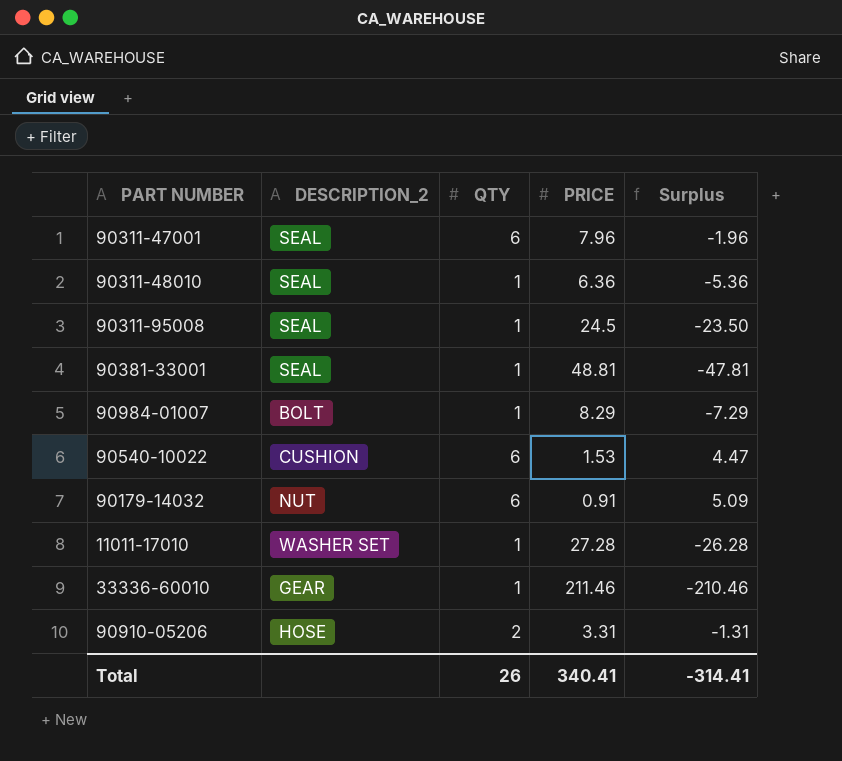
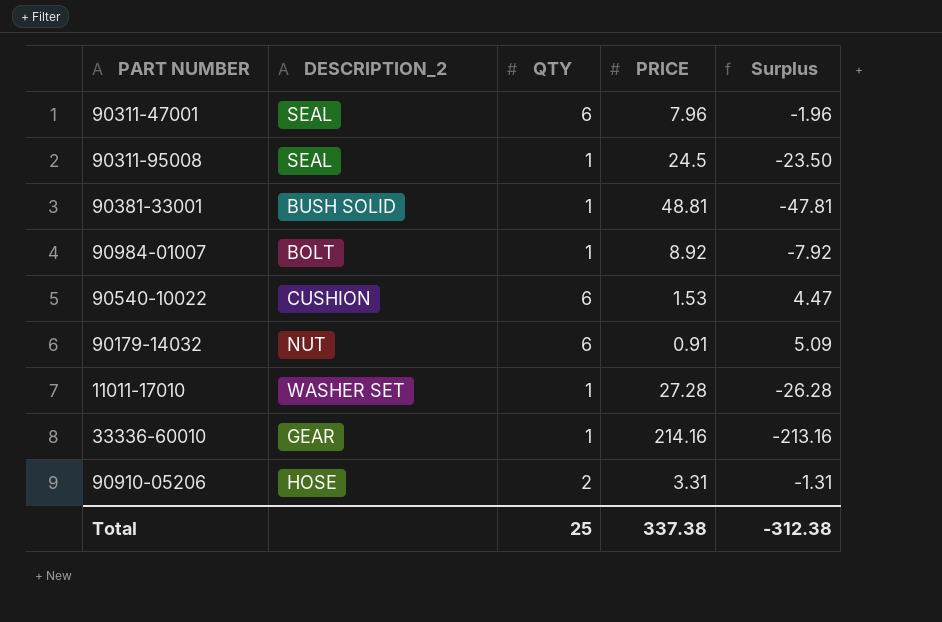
row 90311-48010: SEAL | 1 | 6.36 | -5.36 -> none
90381-33001 | DESCRIPTION_2: SEAL -> BUSH SOLID
90984-01007 | PRICE: 8.29 -> 8.92
90984-01007 | Surplus: -7.29 -> -7.92
33336-60010 | PRICE: 211.46 -> 214.16
33336-60010 | Surplus: -210.46 -> -213.16
Total | QTY: 26 -> 25
Total | PRICE: 340.41 -> 337.38
Total | Surplus: -314.41 -> -312.38

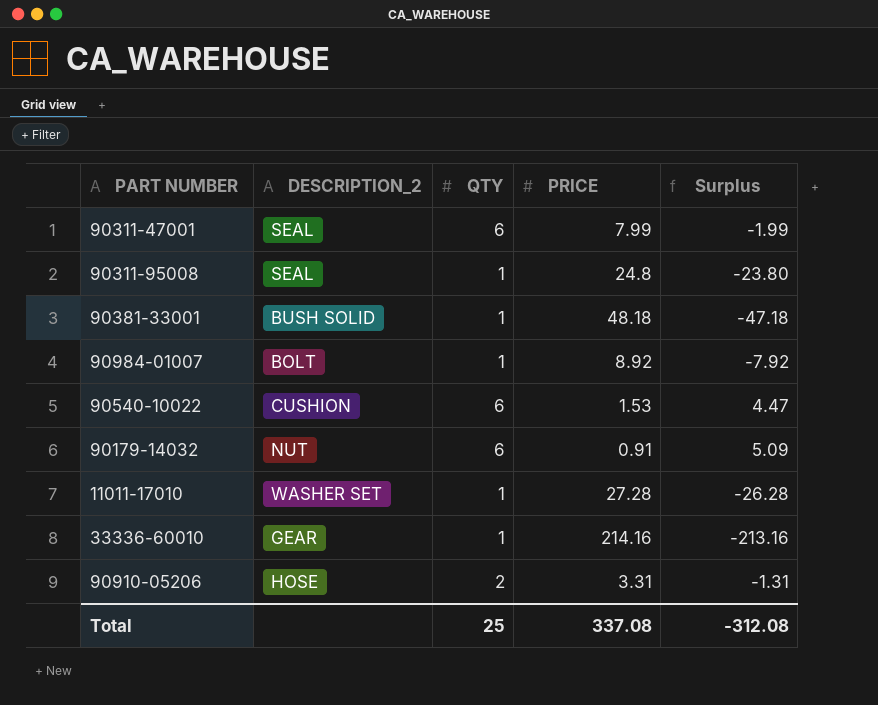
90311-47001 | PRICE: 7.96 -> 7.99
90311-47001 | Surplus: -1.96 -> -1.99
90311-95008 | PRICE: 24.5 -> 24.8
90311-95008 | Surplus: -23.50 -> -23.80
90381-33001 | PRICE: 48.81 -> 48.18
90381-33001 | Surplus: -47.81 -> -47.18
Total | PRICE: 337.38 -> 337.08
Total | Surplus: -312.38 -> -312.08

